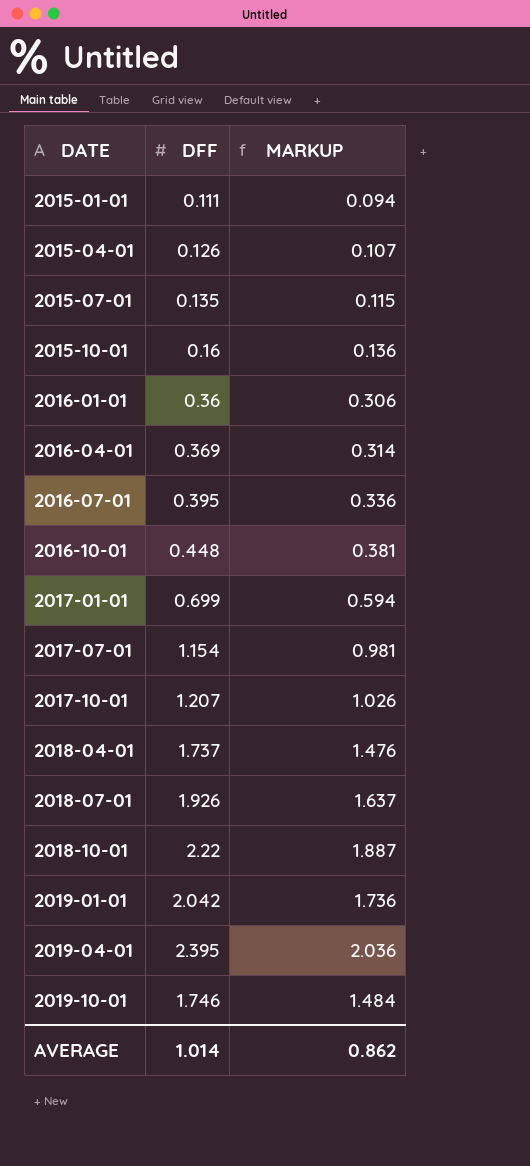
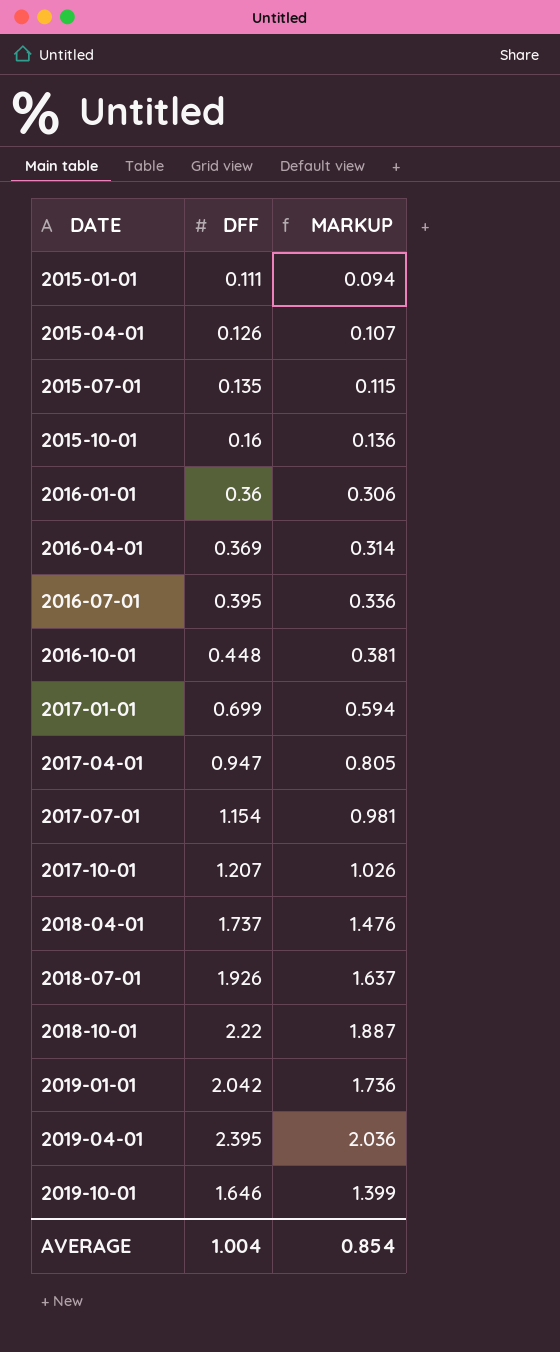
row 2017-04-01: none -> 0.947 | 0.805
2019-10-01 | DFF: 1.746 -> 1.646
2019-10-01 | MARKUP: 1.484 -> 1.399
AVERAGE | DFF: 1.014 -> 1.004
AVERAGE | MARKUP: 0.862 -> 0.854

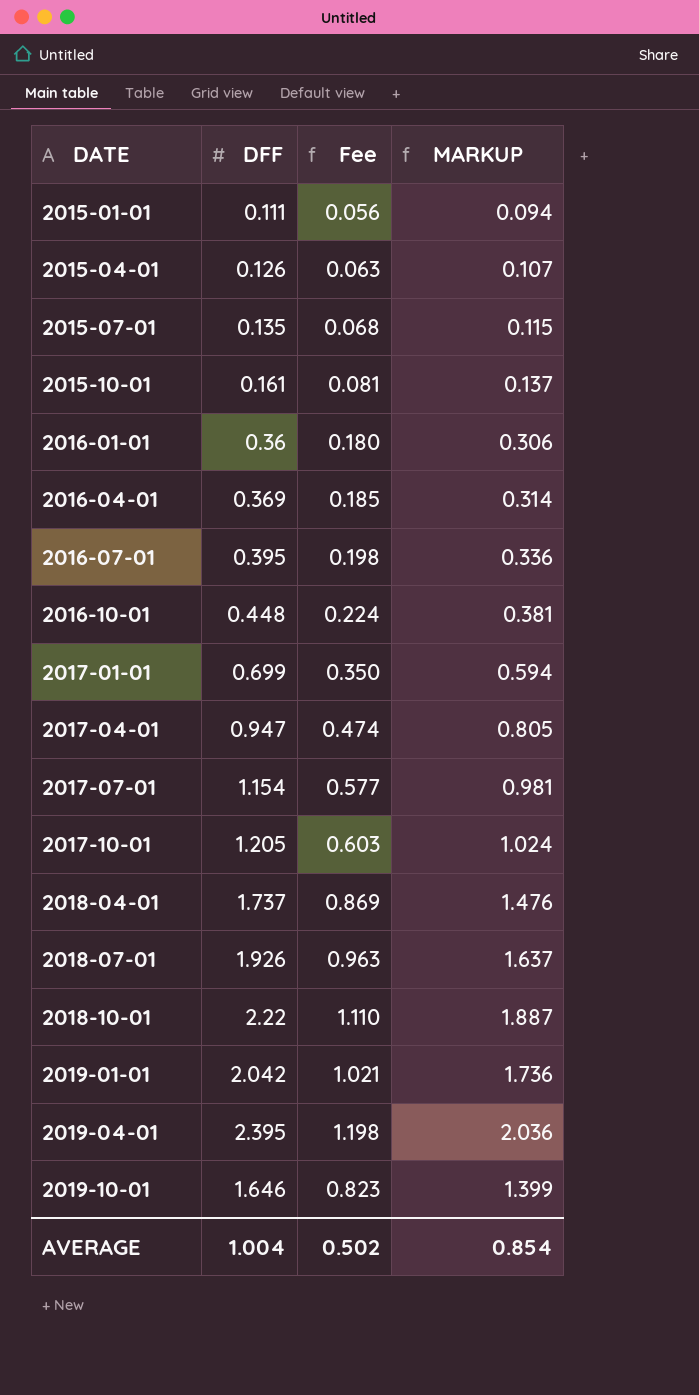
column Fee | formula: none -> [DFF] * 0.5
2015-10-01 | DFF: 0.16 -> 0.161
2015-10-01 | MARKUP: 0.136 -> 0.137
2017-10-01 | DFF: 1.207 -> 1.205
2017-10-01 | MARKUP: 1.026 -> 1.024

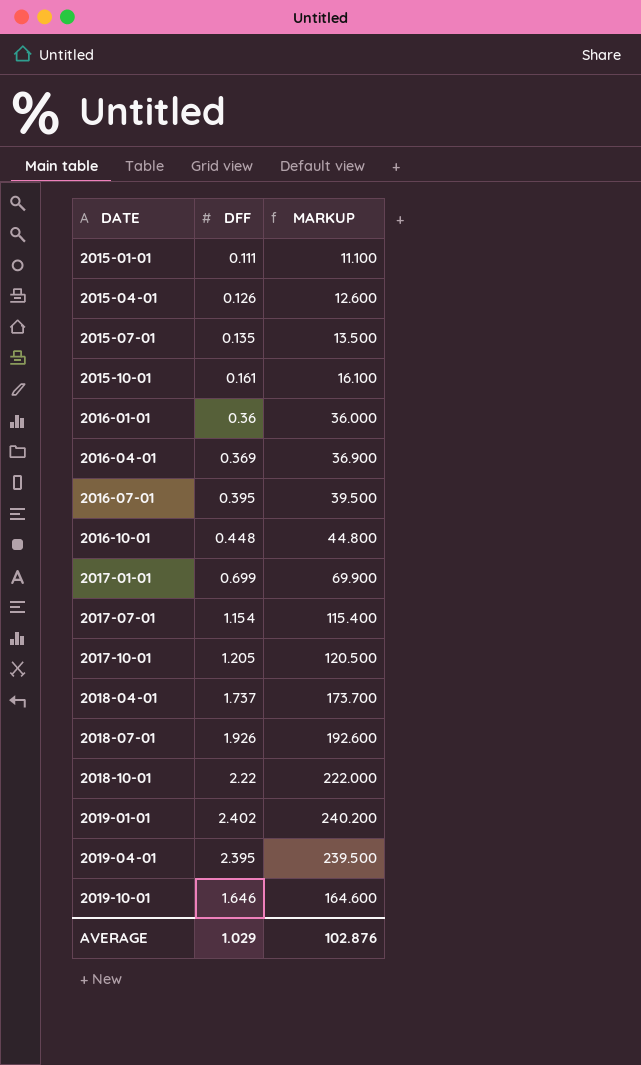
column Fee | formula: [DFF] * 0.5 -> none
column MARKUP | formula: [DFF] * 0.85 -> [DFF] * 100
row 2017-04-01: 0.947 | 0.474 | 0.805 -> none
2019-01-01 | DFF: 2.042 -> 2.402
AVERAGE | DFF: 1.004 -> 1.029
AVERAGE | MARKUP: 0.854 -> 102.876

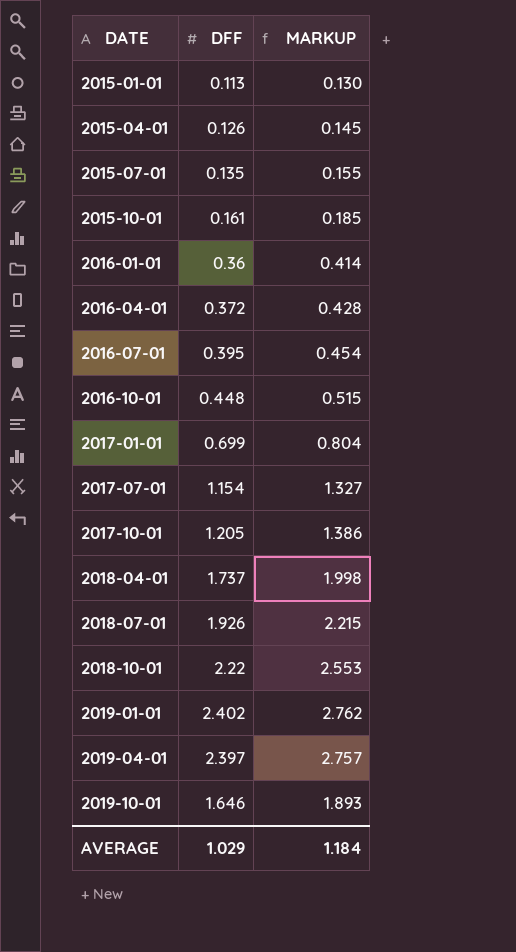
column MARKUP | formula: [DFF] * 100 -> [DFF] * 1.15
2015-01-01 | DFF: 0.111 -> 0.113
2016-04-01 | DFF: 0.369 -> 0.372
2019-04-01 | DFF: 2.395 -> 2.397
AVERAGE | MARKUP: 102.876 -> 1.184

